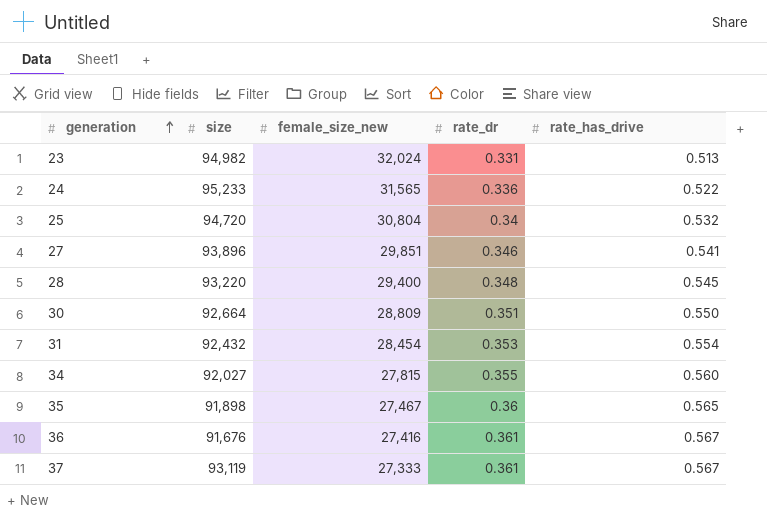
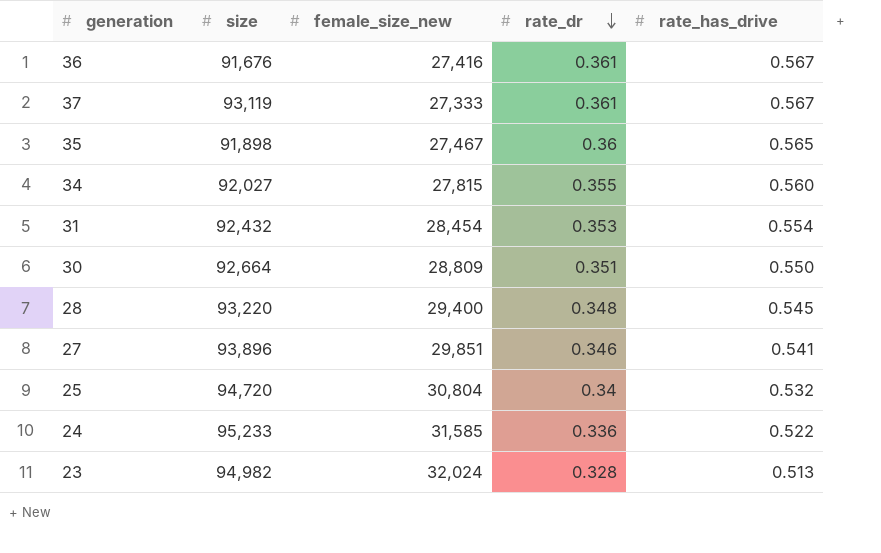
row order: generation ascending -> rate_dr descending
24 | female_size_new: 31,565 -> 31,585
23 | rate_dr: 0.331 -> 0.328

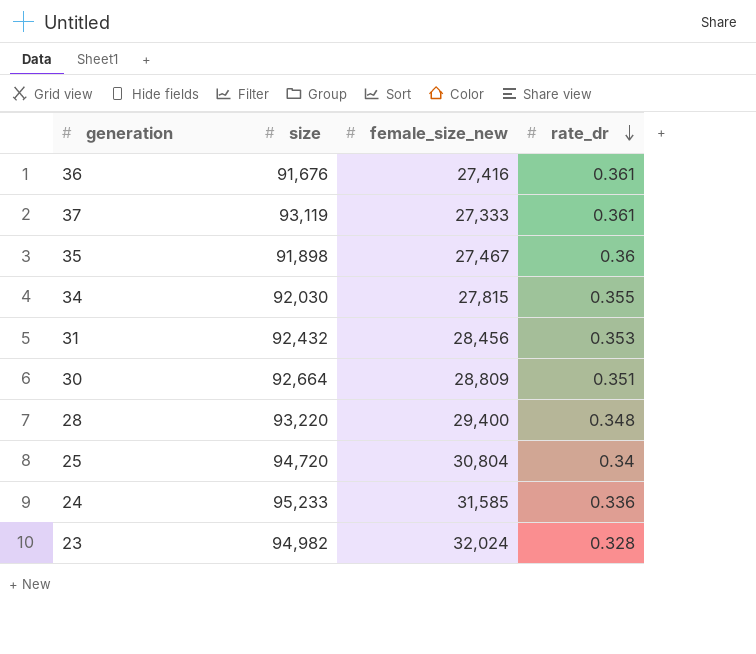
column rate_has_drive | position: 5 -> none
row 27: 93,896 | 29,851 | 0.346 | 0.541 -> none
34 | size: 92,027 -> 92,030
31 | female_size_new: 28,454 -> 28,456

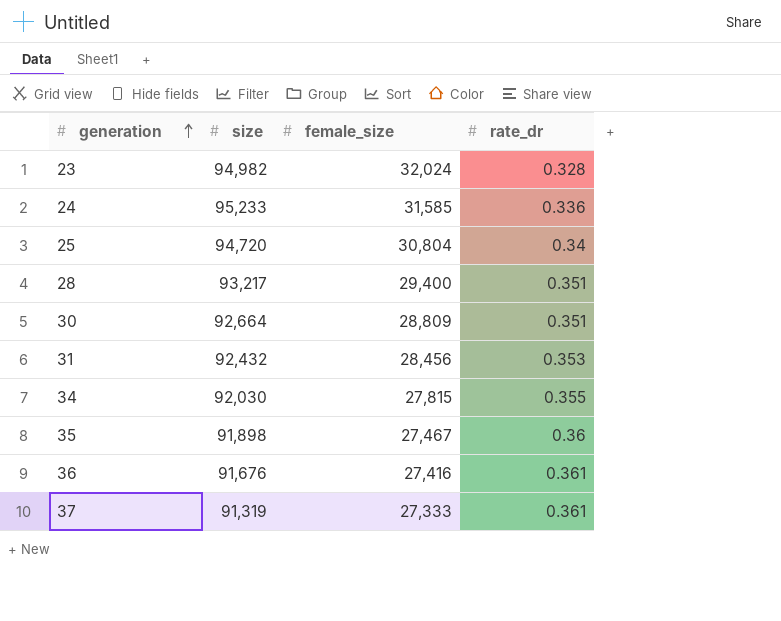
row order: rate_dr descending -> generation ascending
column name: female_size_new -> female_size
28 | size: 93,220 -> 93,217
28 | rate_dr: 0.348 -> 0.351
37 | size: 93,119 -> 91,319

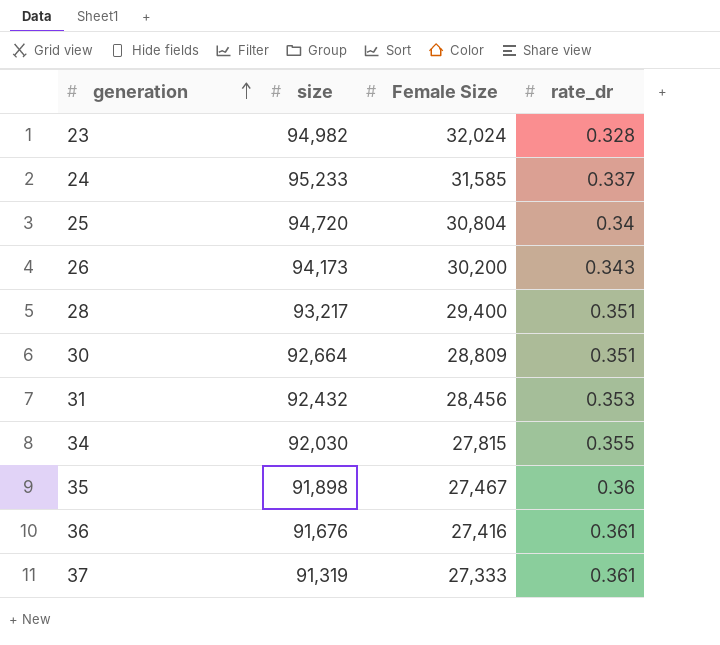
column name: female_size -> Female Size
24 | rate_dr: 0.336 -> 0.337
row 26: none -> 94,173 | 30,200 | 0.343

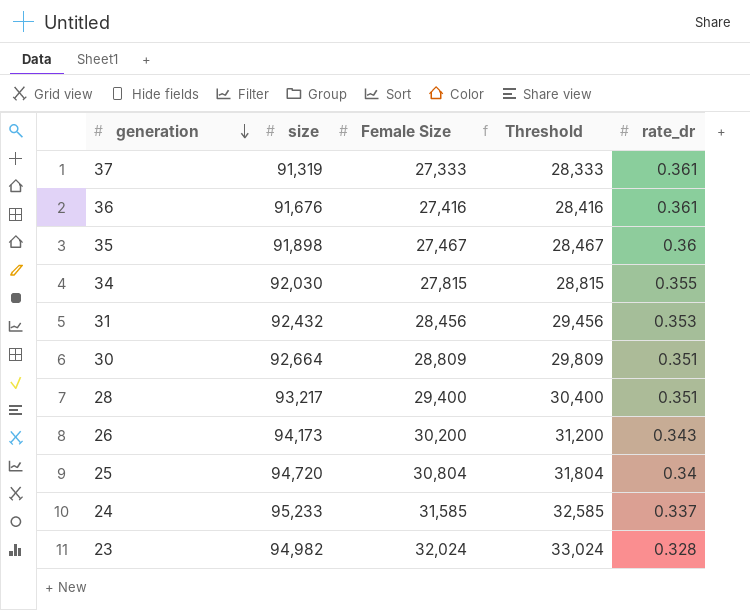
row order: generation ascending -> generation descending
column Threshold | formula: none -> [Female Size] + 1000

